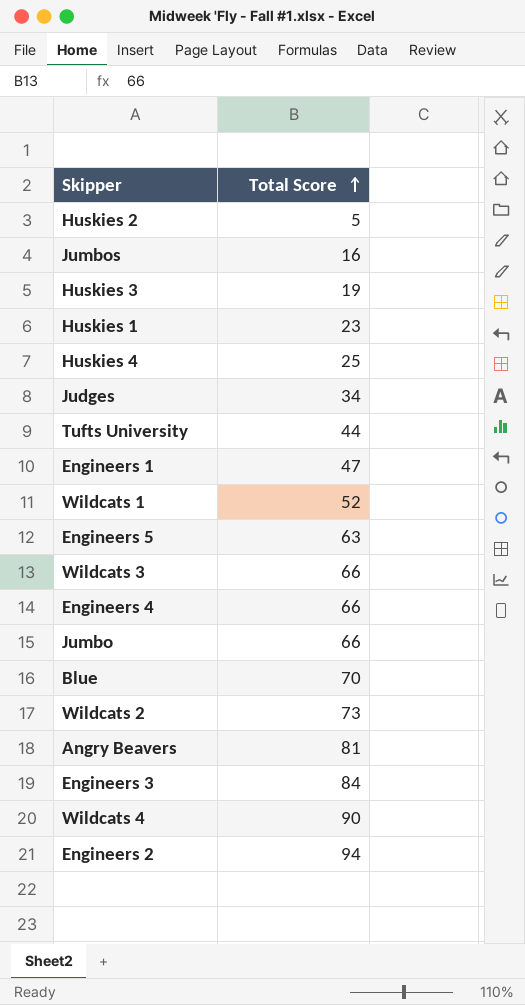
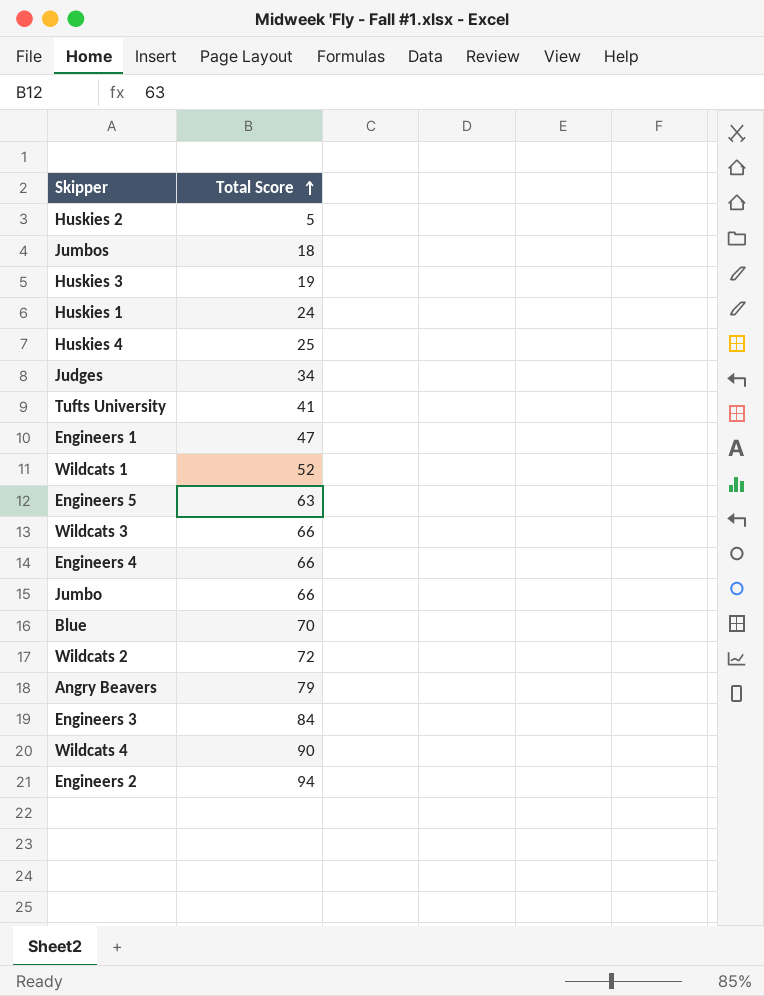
Jumbos | Total Score: 16 -> 18
Huskies 1 | Total Score: 23 -> 24
Tufts University | Total Score: 44 -> 41
Wildcats 2 | Total Score: 73 -> 72
Angry Beavers | Total Score: 81 -> 79

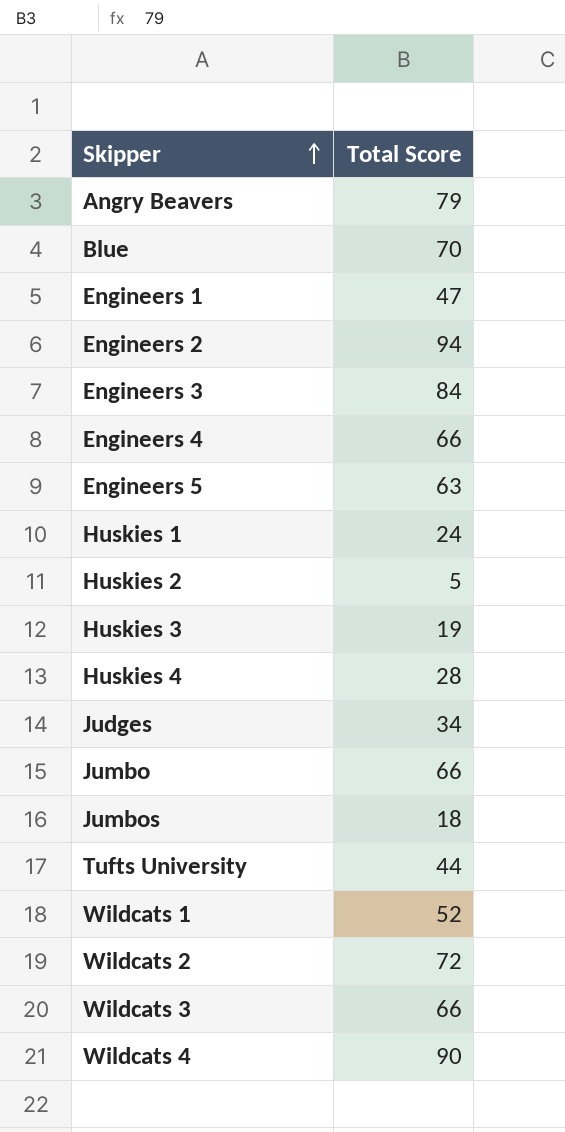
row order: Total Score ascending -> Skipper ascending
Huskies 4 | Total Score: 25 -> 28
Tufts University | Total Score: 41 -> 44

